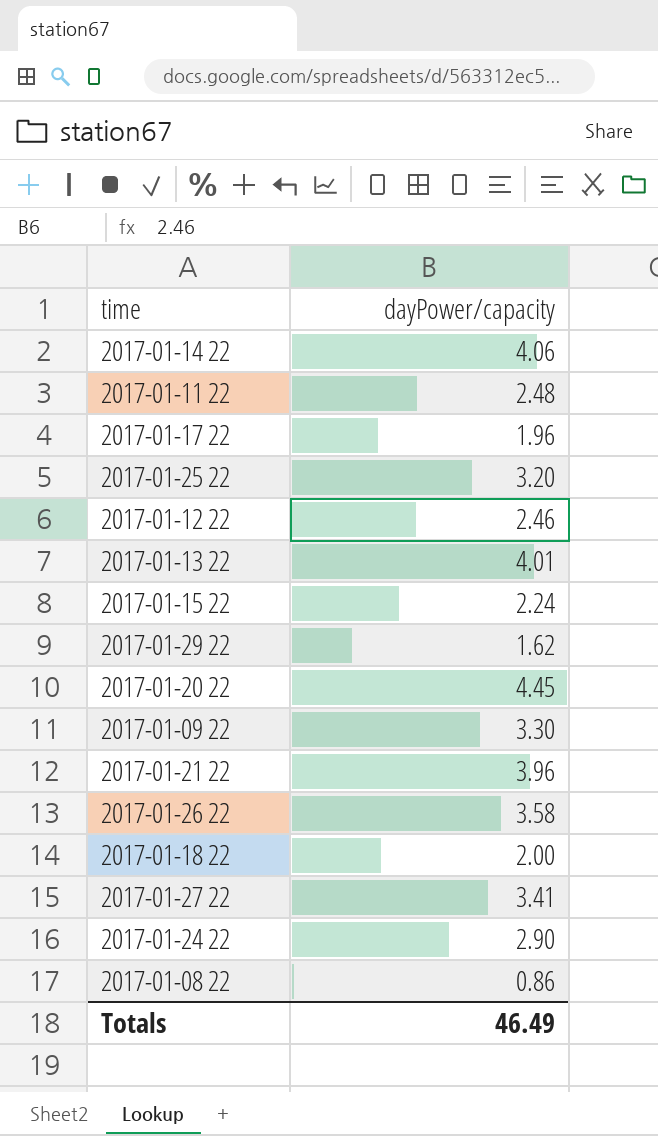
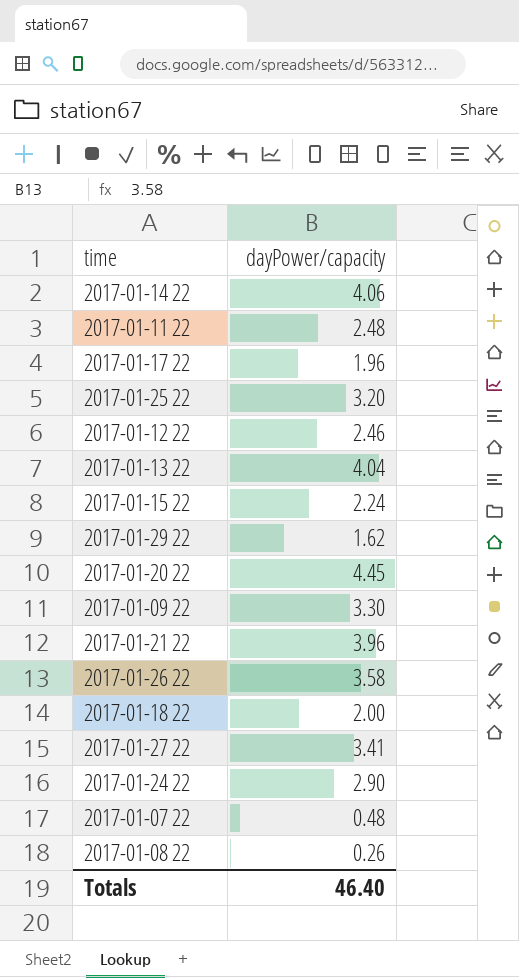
2017-01-13 22 | dayPower/capacity: 4.01 -> 4.04
row 2017-01-07 22: none -> 0.48
2017-01-08 22 | dayPower/capacity: 0.86 -> 0.26
Totals | dayPower/capacity: 46.49 -> 46.40

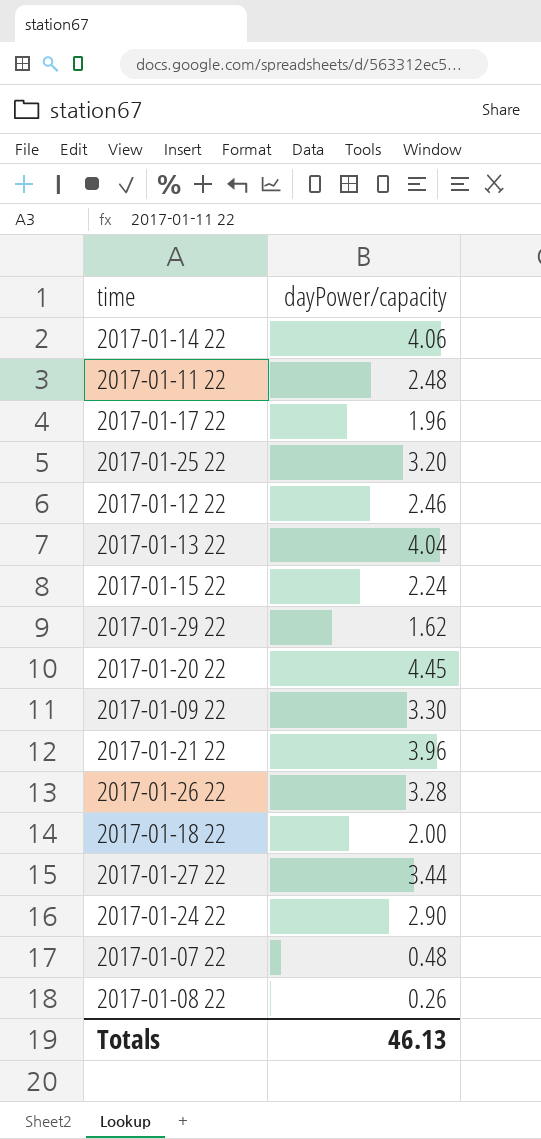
2017-01-26 22 | dayPower/capacity: 3.58 -> 3.28
2017-01-27 22 | dayPower/capacity: 3.41 -> 3.44
Totals | dayPower/capacity: 46.40 -> 46.13

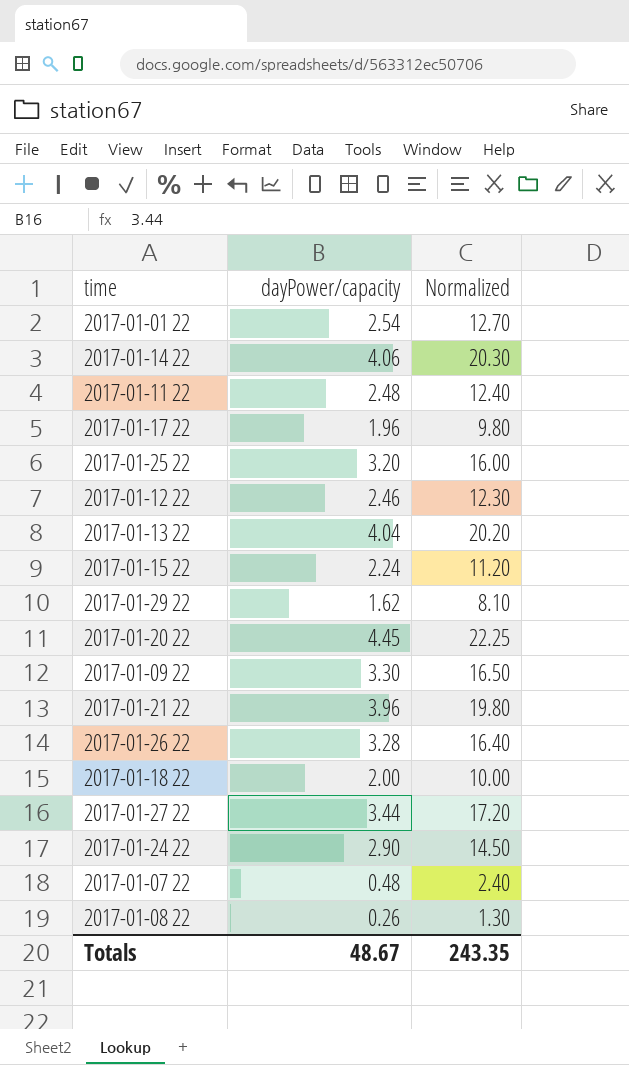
column Normalized | formula: none -> [dayPower/capacity] * 5
row 2017-01-01 22: none -> 2.54 | 12.70
Totals | dayPower/capacity: 46.13 -> 48.67

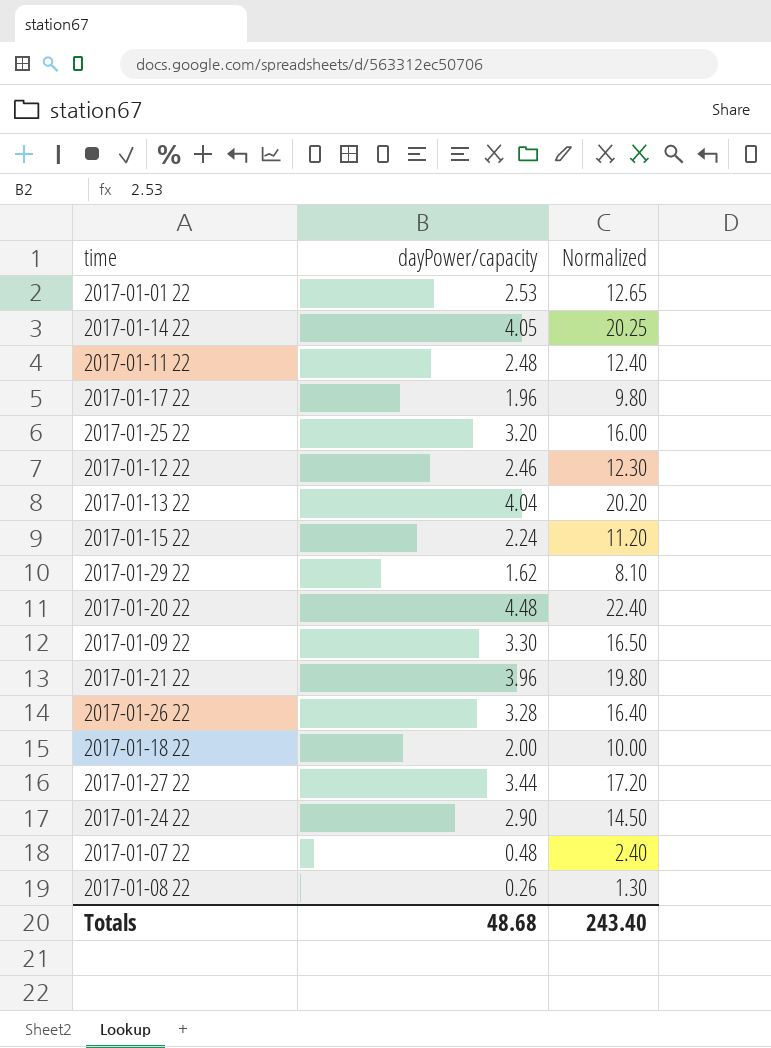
2017-01-01 22 | dayPower/capacity: 2.54 -> 2.53
2017-01-01 22 | Normalized: 12.70 -> 12.65
2017-01-14 22 | dayPower/capacity: 4.06 -> 4.05
2017-01-14 22 | Normalized: 20.30 -> 20.25
2017-01-20 22 | dayPower/capacity: 4.45 -> 4.48
2017-01-20 22 | Normalized: 22.25 -> 22.40
Totals | dayPower/capacity: 48.67 -> 48.68
Totals | Normalized: 243.35 -> 243.40

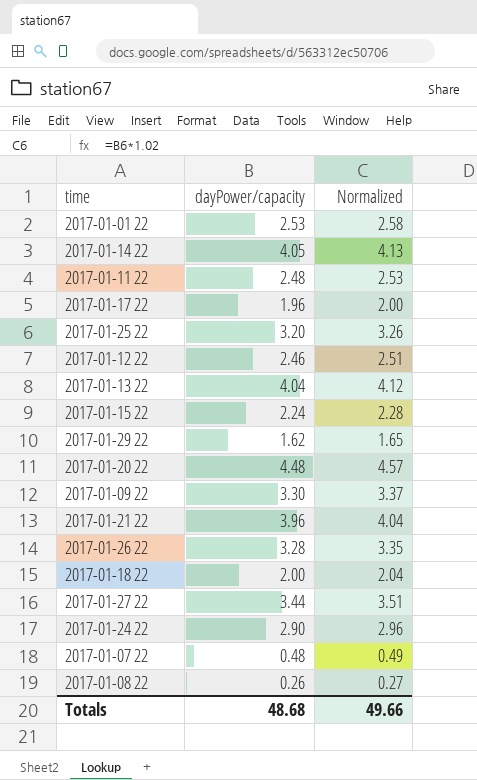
column Normalized | formula: [dayPower/capacity] * 5 -> [dayPower/capacity] * 1.02
Totals | Normalized: 243.40 -> 49.66

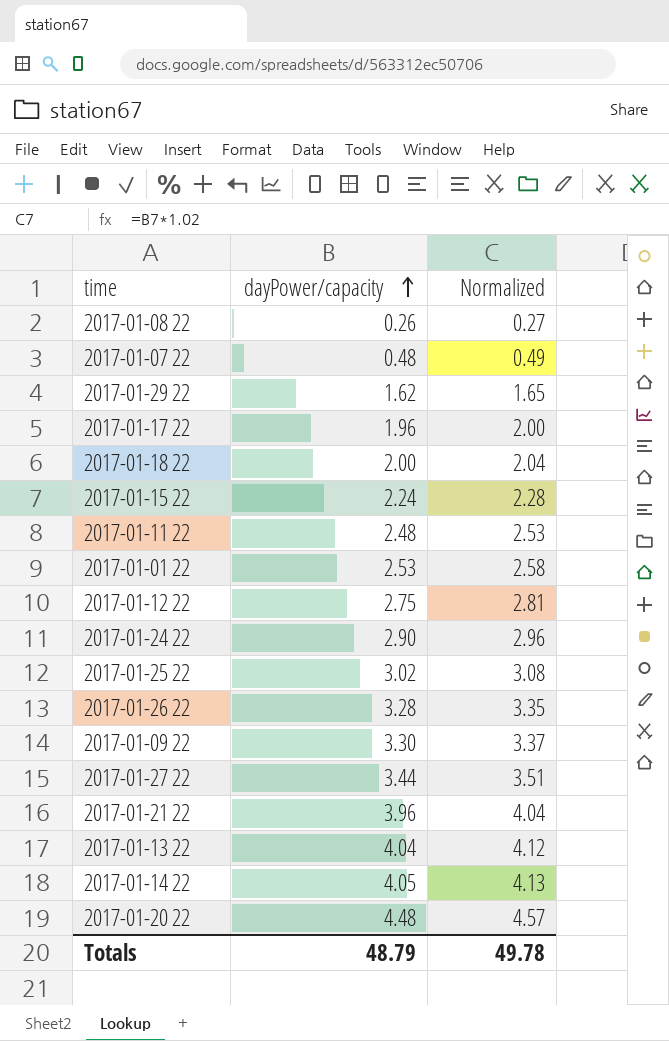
row order: none -> dayPower/capacity ascending
2017-01-12 22 | dayPower/capacity: 2.46 -> 2.75
2017-01-12 22 | Normalized: 2.51 -> 2.81
2017-01-25 22 | dayPower/capacity: 3.20 -> 3.02
2017-01-25 22 | Normalized: 3.26 -> 3.08
Totals | dayPower/capacity: 48.68 -> 48.79
Totals | Normalized: 49.66 -> 49.78

